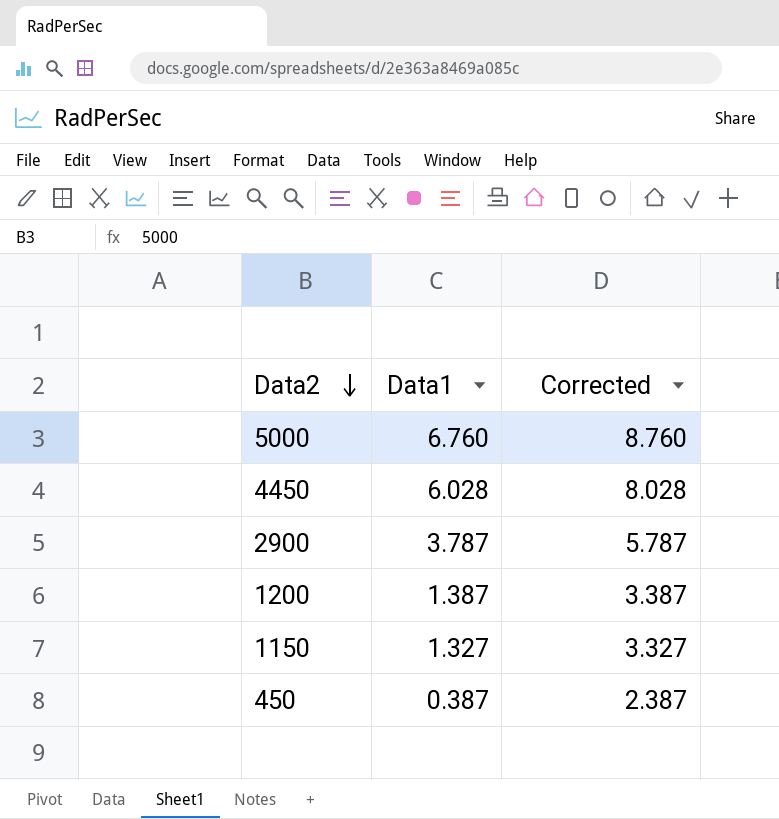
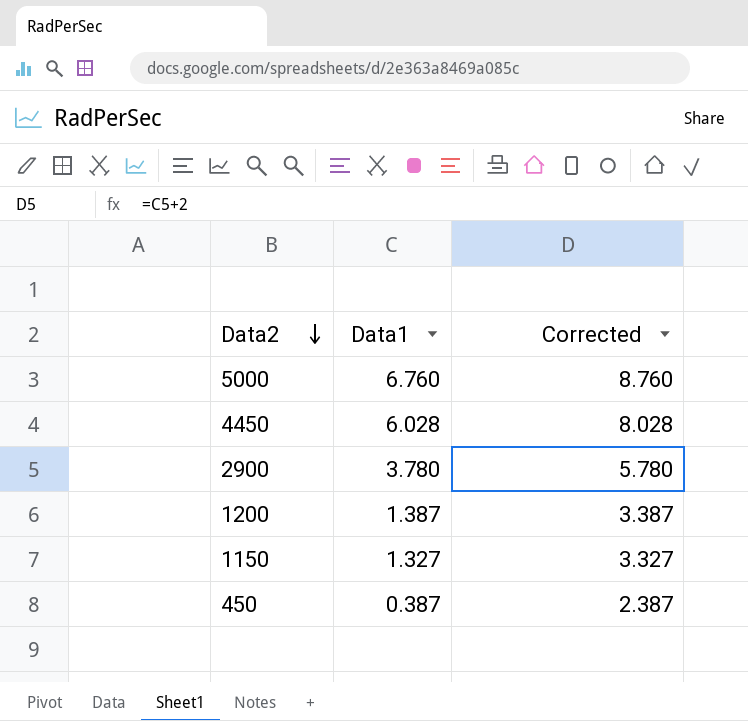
2900 | Data1: 3.787 -> 3.780
2900 | Corrected: 5.787 -> 5.780

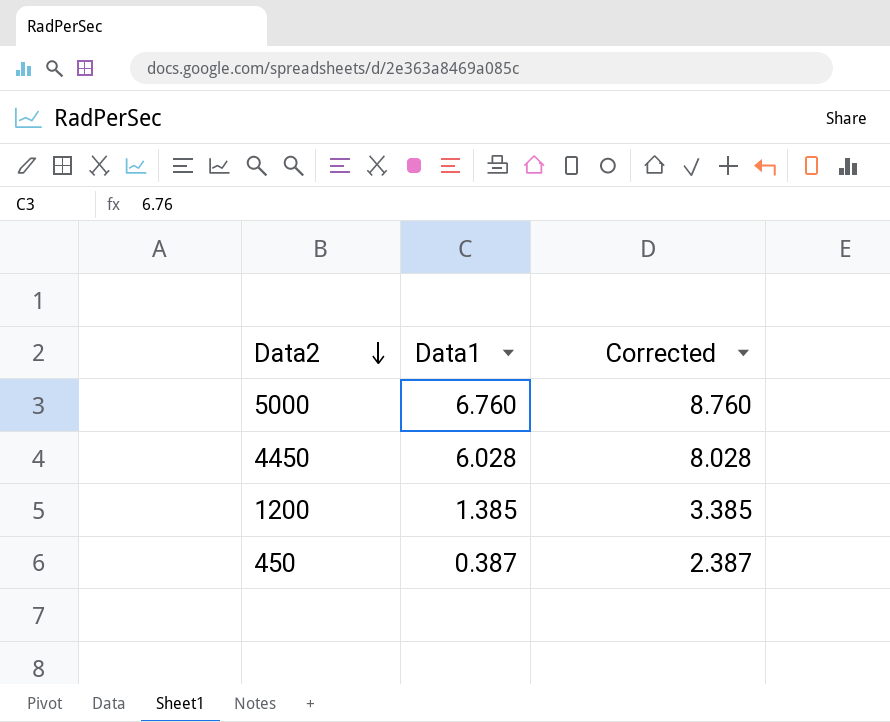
row 2900: 3.780 | 5.780 -> none
row 1150: 1.327 | 3.327 -> none
1200 | Data1: 1.387 -> 1.385
1200 | Corrected: 3.387 -> 3.385

